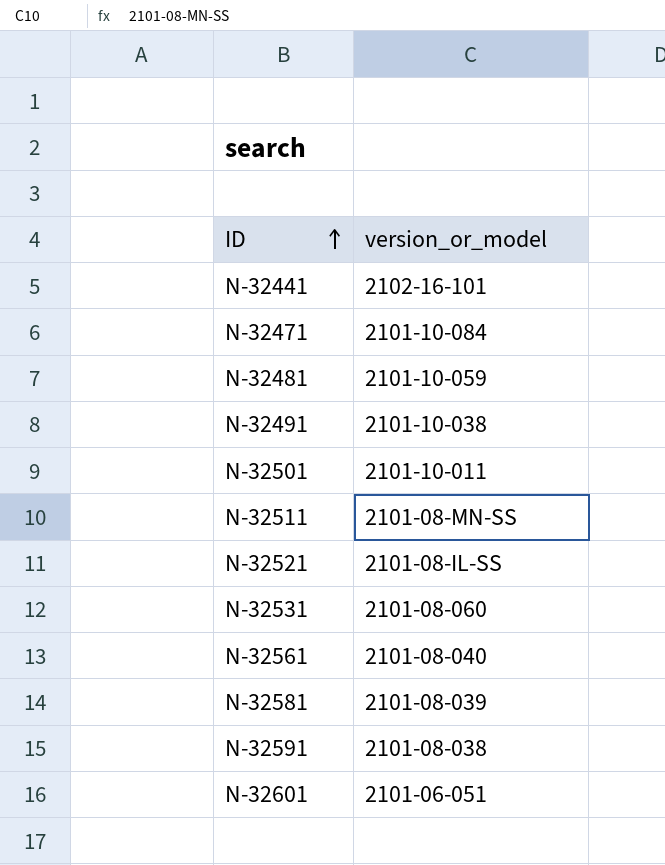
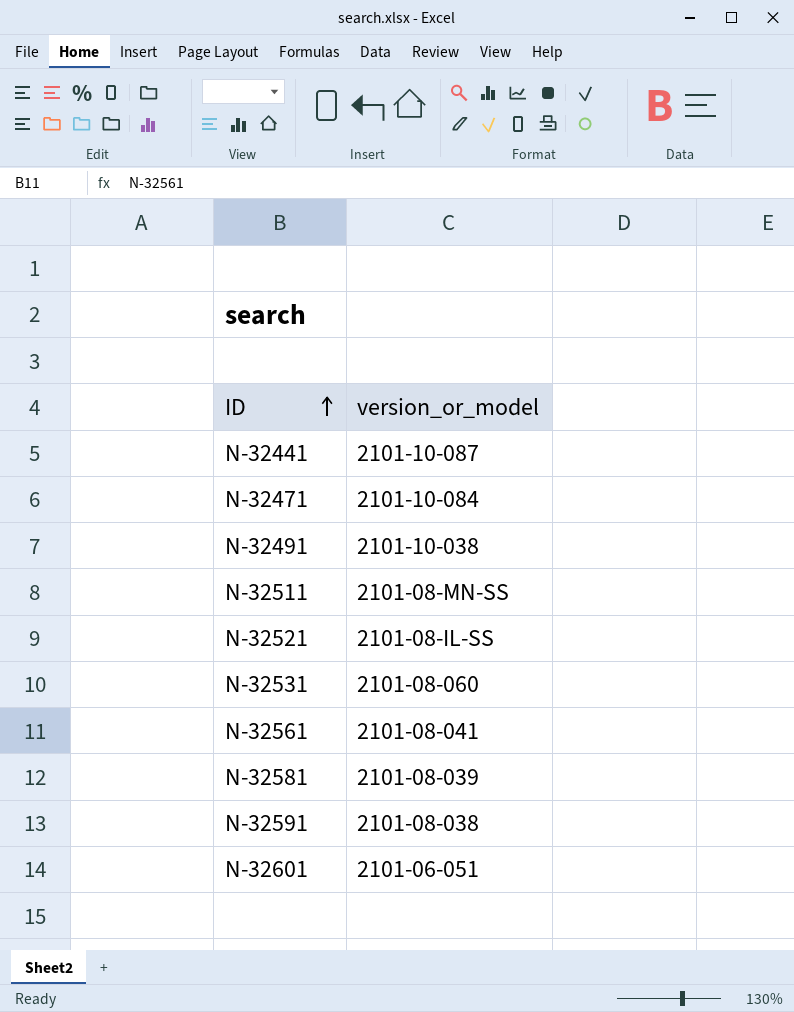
row N-32481: 2101-10-059 -> none
row N-32501: 2101-10-011 -> none
N-32441 | version_or_model: 2102-16-101 -> 2101-10-087
N-32561 | version_or_model: 2101-08-040 -> 2101-08-041

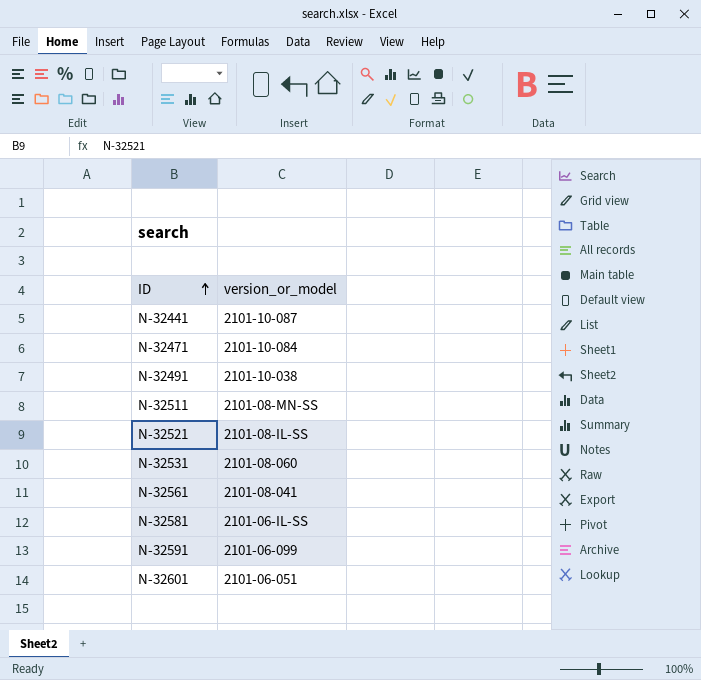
N-32581 | version_or_model: 2101-08-039 -> 2101-06-IL-SS
N-32591 | version_or_model: 2101-08-038 -> 2101-06-099

